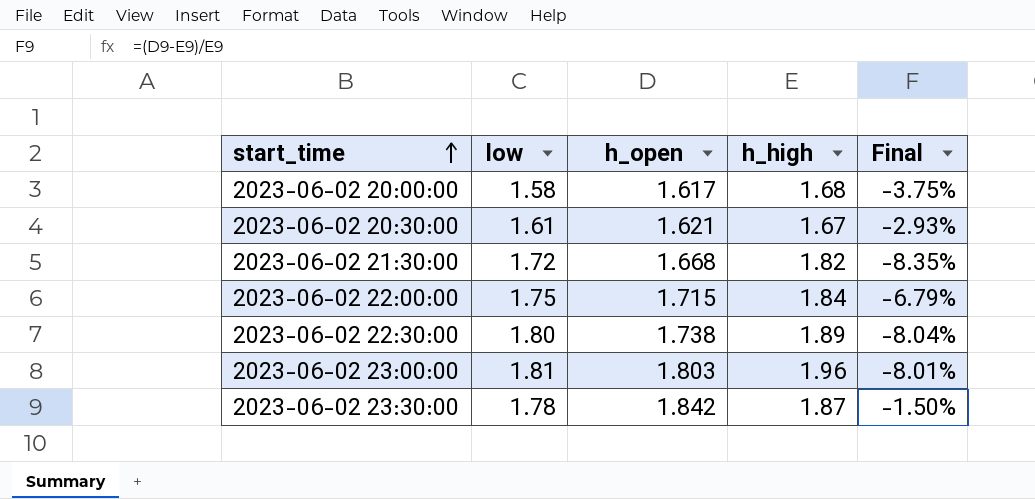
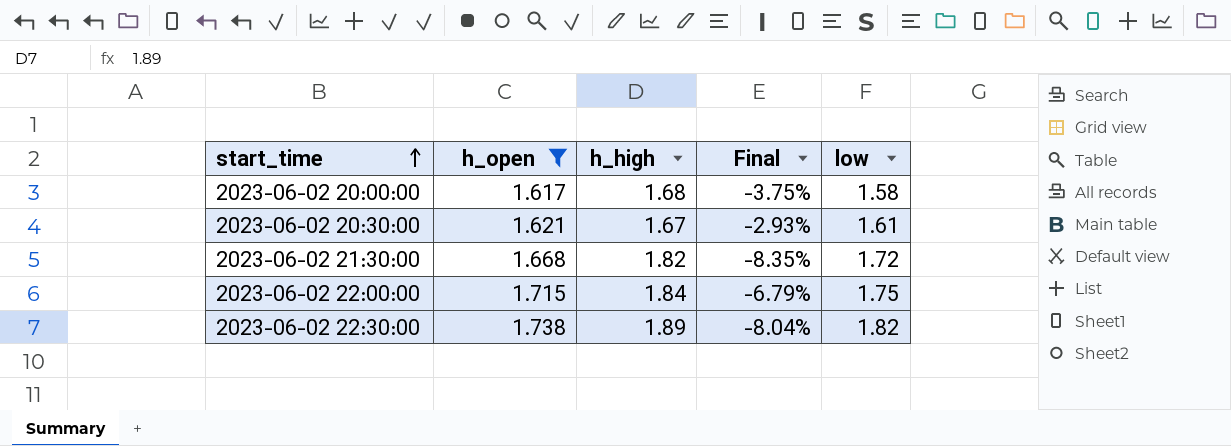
filter: none -> h_open <= 1.738
column low | position: 2 -> 5
2023-06-02 22:30:00 | low: 1.80 -> 1.82

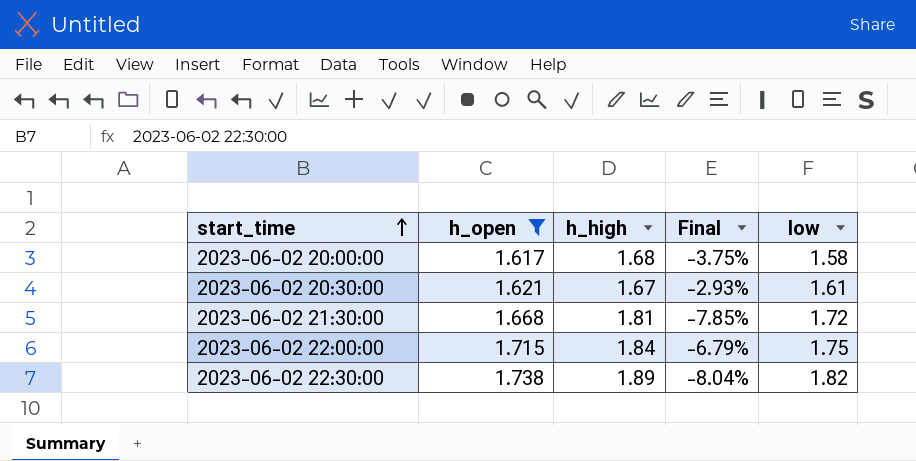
2023-06-02 21:30:00 | h_high: 1.82 -> 1.81
2023-06-02 21:30:00 | Final: -8.35% -> -7.85%

